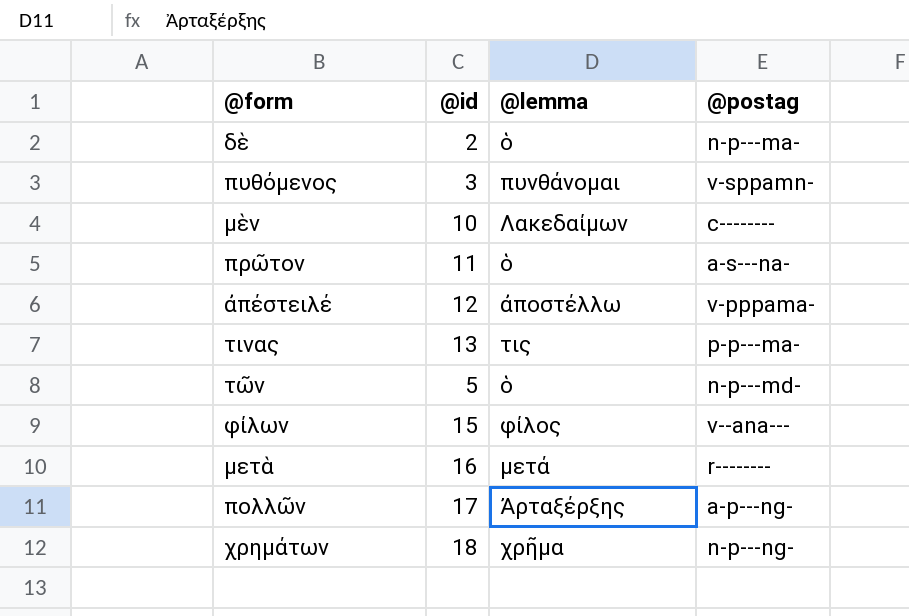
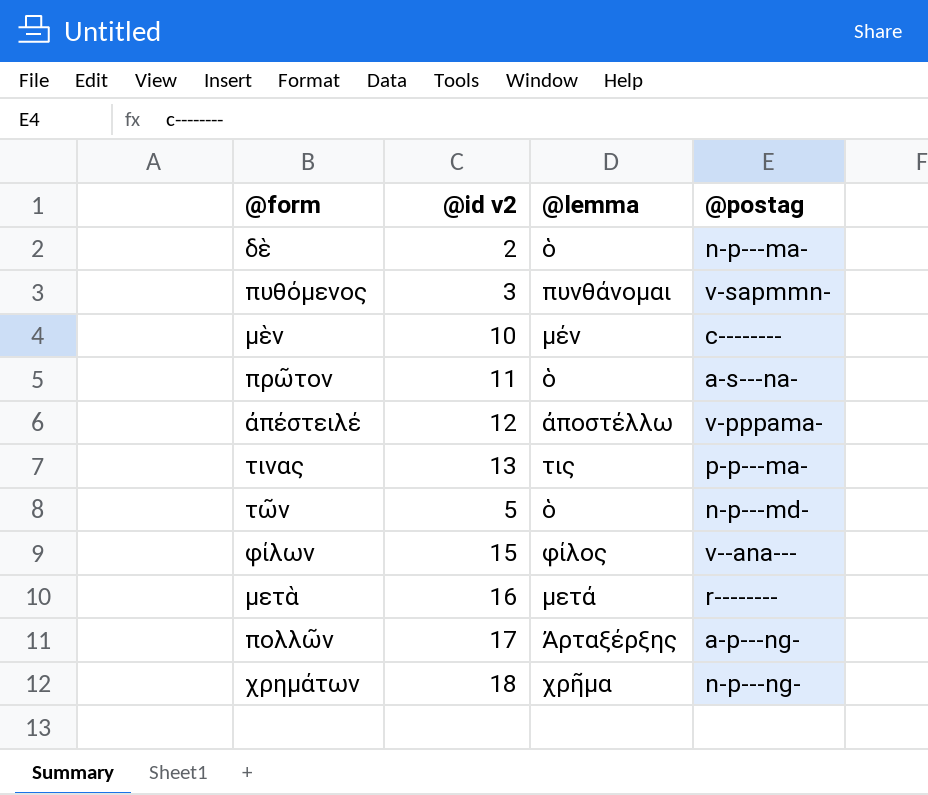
column name: @id -> @id v2
πυθόμενος | @postag: v-sppamn- -> v-sapmmn-
μὲν | @lemma: Λακεδαίμων -> μέν

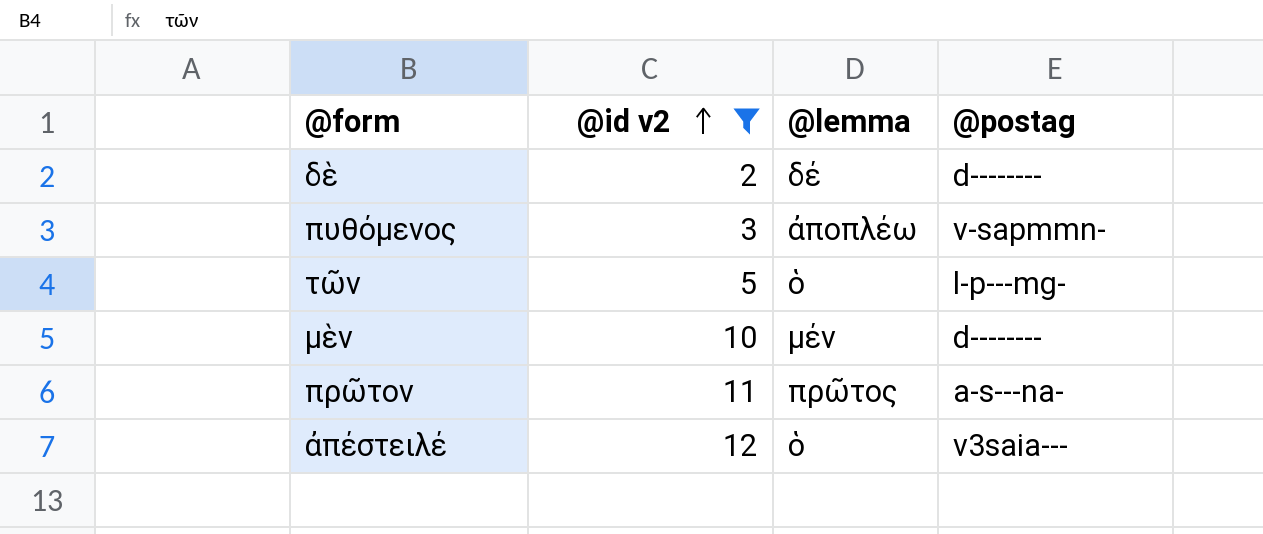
filter: none -> @id v2 <= 12
row order: none -> @id v2 ascending
δὲ | @lemma: ὁ -> δέ
δὲ | @postag: n-p---ma- -> d--------
πυθόμενος | @lemma: πυνθάνομαι -> ἀποπλέω
τῶν | @postag: n-p---md- -> l-p---mg-
μὲν | @postag: c-------- -> d--------
πρῶτον | @lemma: ὁ -> πρῶτος
ἀπέστειλέ | @lemma: ἀποστέλλω -> ὁ
ἀπέστειλέ | @postag: v-pppama- -> v3saia---

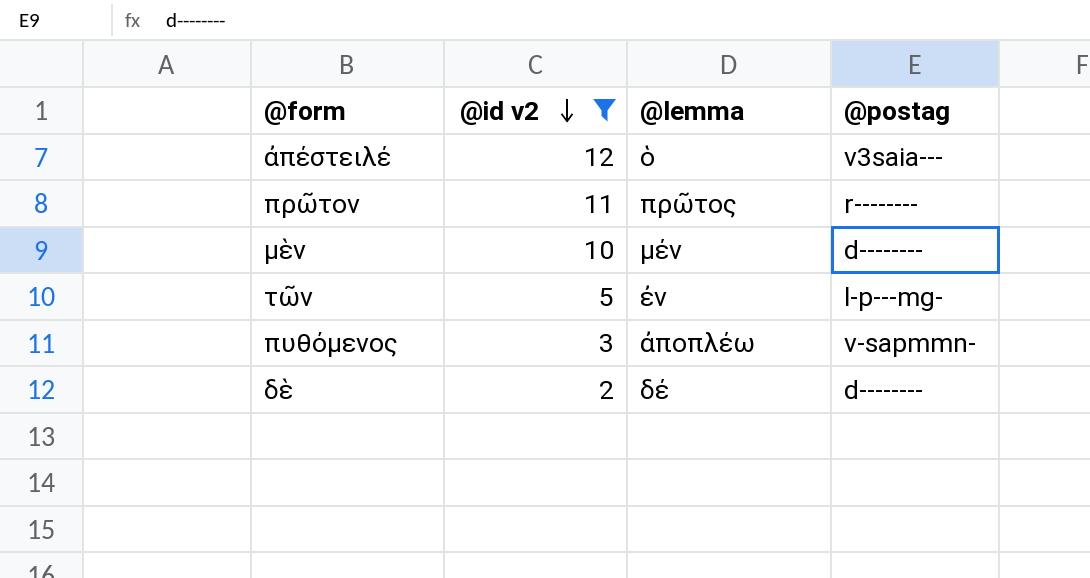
row order: @id v2 ascending -> @id v2 descending
πρῶτον | @postag: a-s---na- -> r--------
τῶν | @lemma: ὁ -> ἐν

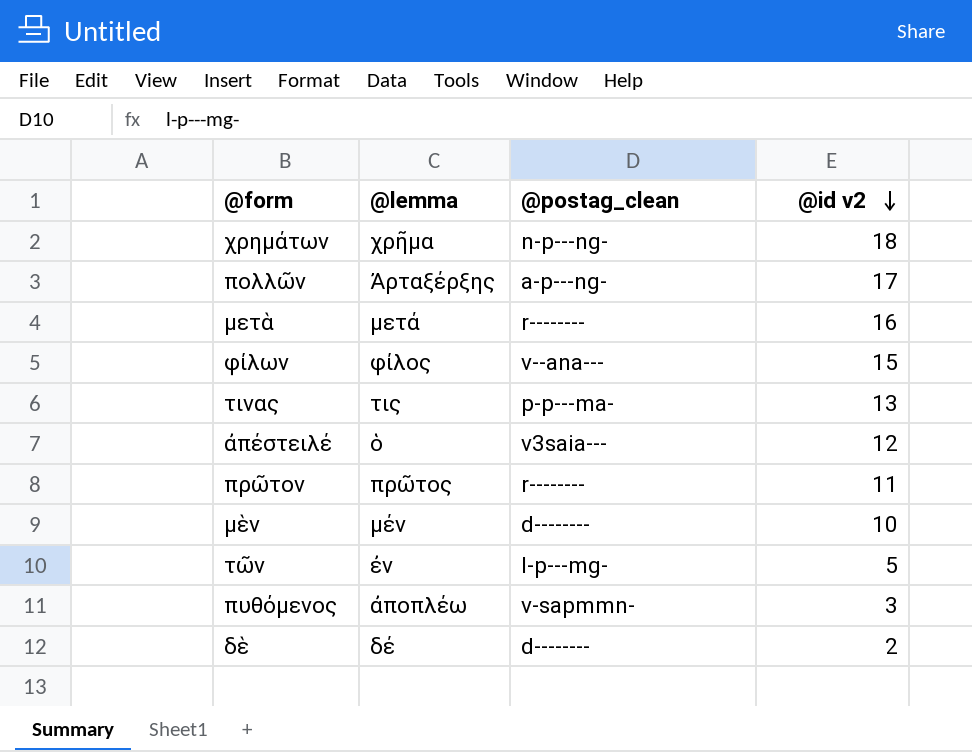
filter: @id v2 <= 12 -> none
column name: @postag -> @postag_clean
column @id v2 | position: 2 -> 4

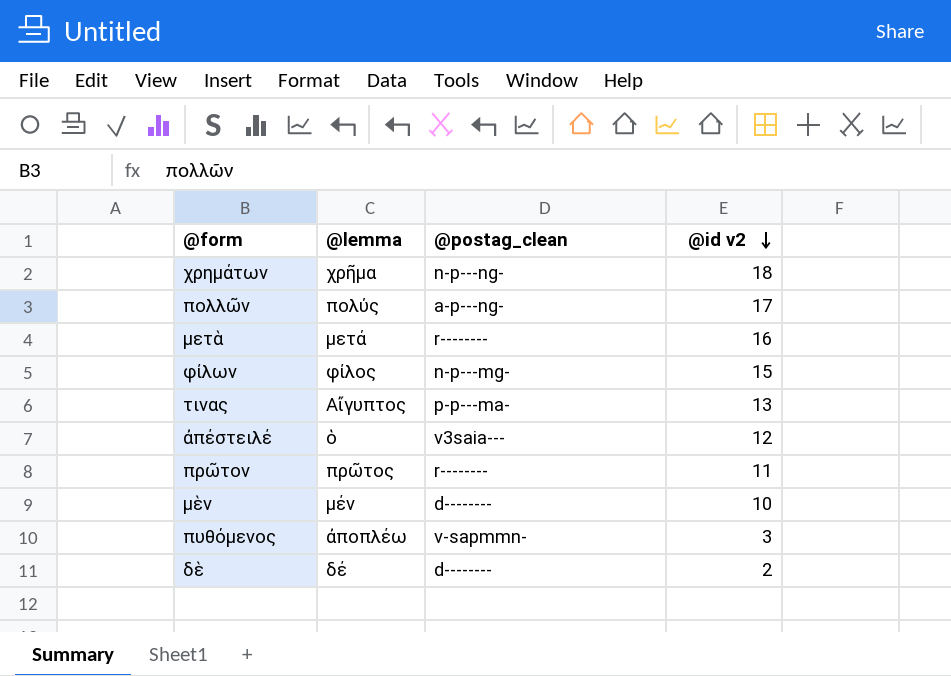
row τῶν: ἐν | l-p---mg- | 5 -> none
πολλῶν | @lemma: Ἀρταξέρξης -> πολύς
φίλων | @postag_clean: v--ana--- -> n-p---mg-
τινας | @lemma: τις -> Αἴγυπτος

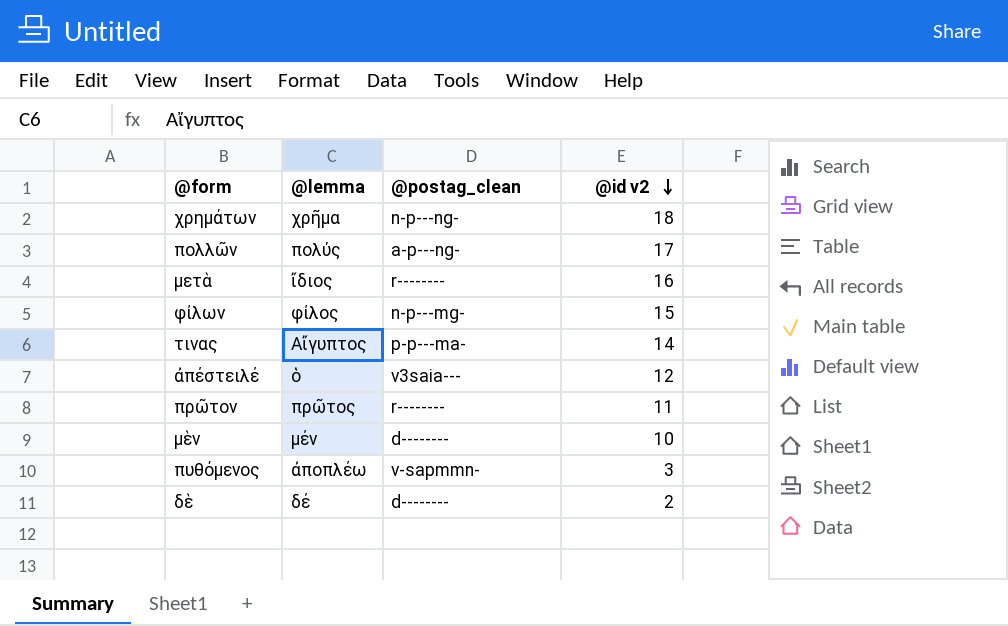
μετὰ | @lemma: μετά -> ἴδιος
τινας | @id v2: 13 -> 14

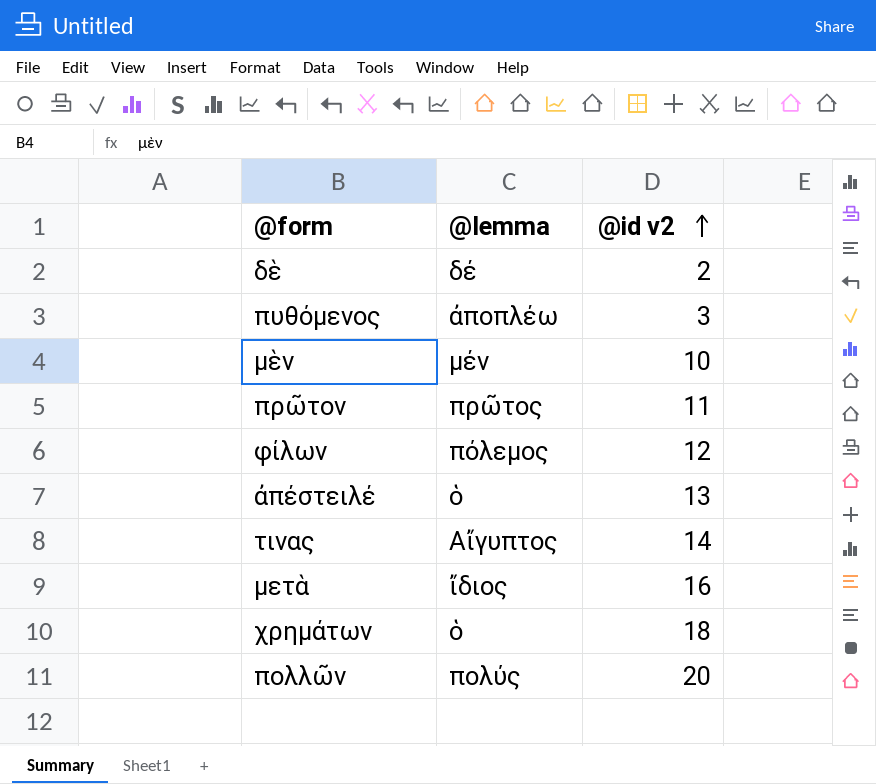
row order: @id v2 descending -> @id v2 ascending
column @postag_clean | position: 3 -> none
φίλων | @lemma: φίλος -> πόλεμος
φίλων | @id v2: 15 -> 12
ἀπέστειλέ | @id v2: 12 -> 13
χρημάτων | @lemma: χρῆμα -> ὁ
πολλῶν | @id v2: 17 -> 20

